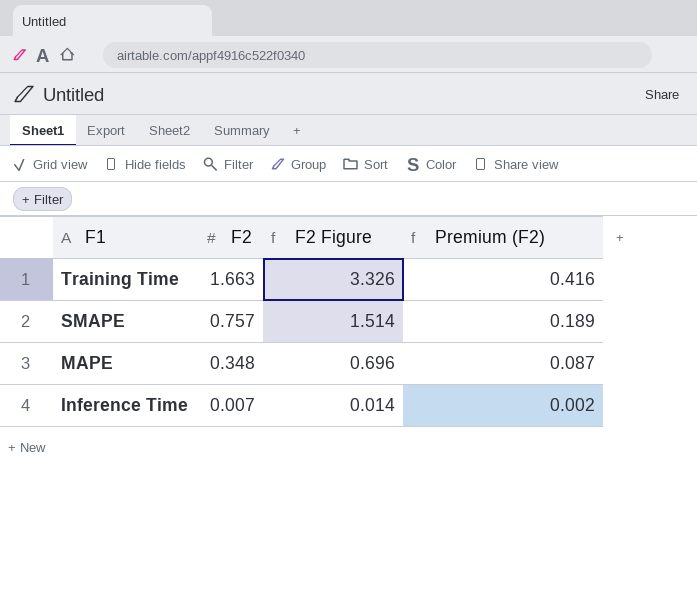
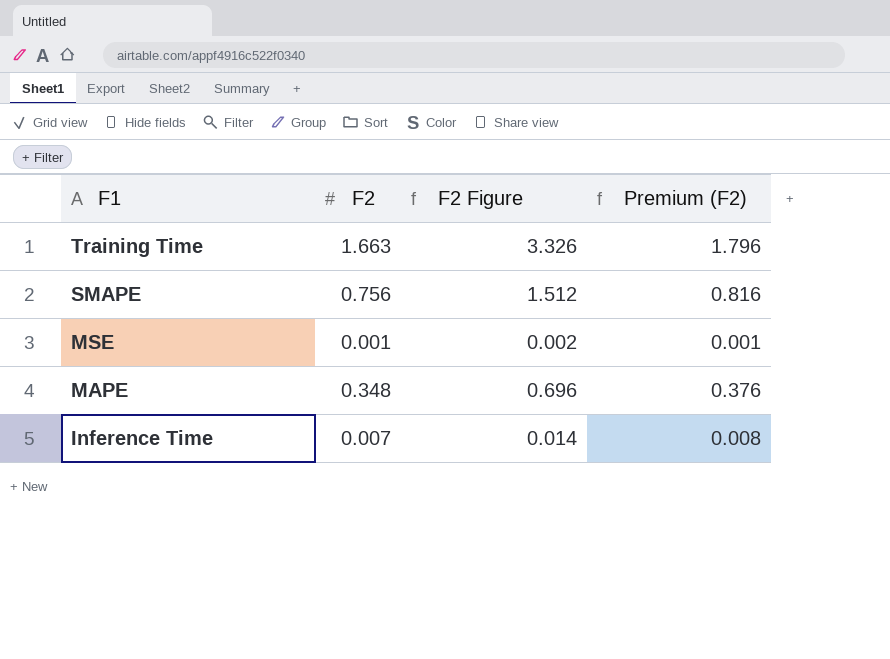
column Premium (F2) | formula: [F2] * 0.25 -> [F2] * 1.08
SMAPE | F2: 0.757 -> 0.756
SMAPE | F2 Figure: 1.514 -> 1.512
row MSE: none -> 0.001 | 0.002 | 0.001

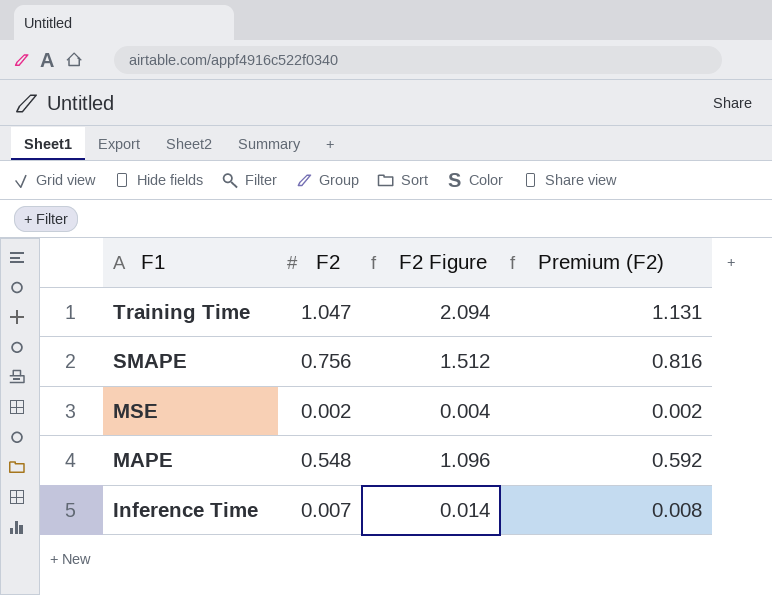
Training Time | F2: 1.663 -> 1.047
Training Time | F2 Figure: 3.326 -> 2.094
Training Time | Premium (F2): 1.796 -> 1.131
MSE | F2: 0.001 -> 0.002
MSE | F2 Figure: 0.002 -> 0.004
MSE | Premium (F2): 0.001 -> 0.002
MAPE | F2: 0.348 -> 0.548
MAPE | F2 Figure: 0.696 -> 1.096
MAPE | Premium (F2): 0.376 -> 0.592

